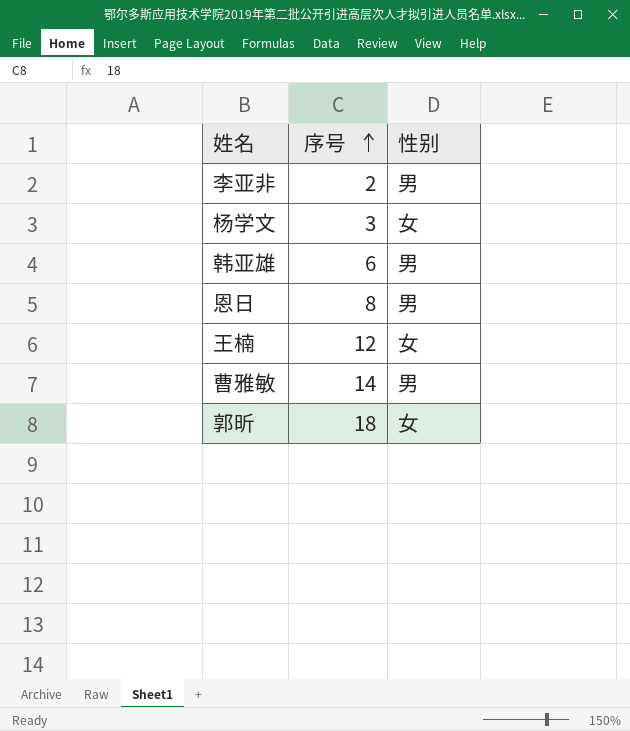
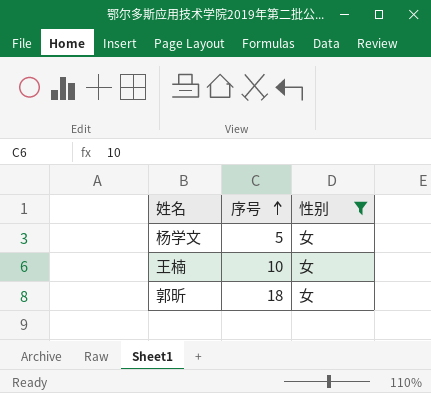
filter: none -> 性别 = 女
杨学文 | 序号: 3 -> 5
王楠 | 序号: 12 -> 10

